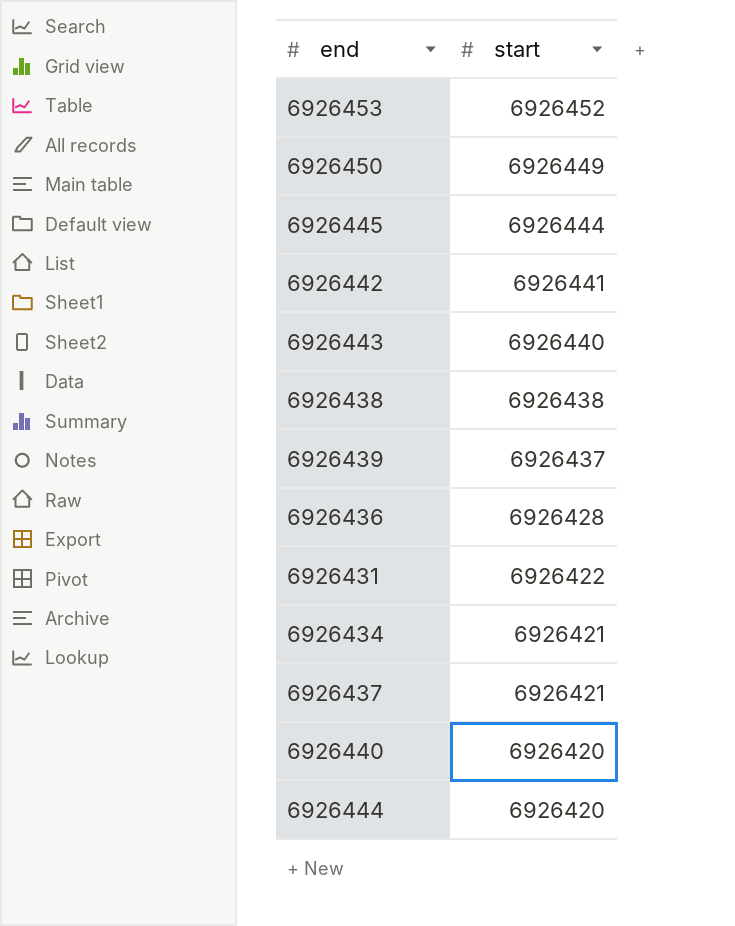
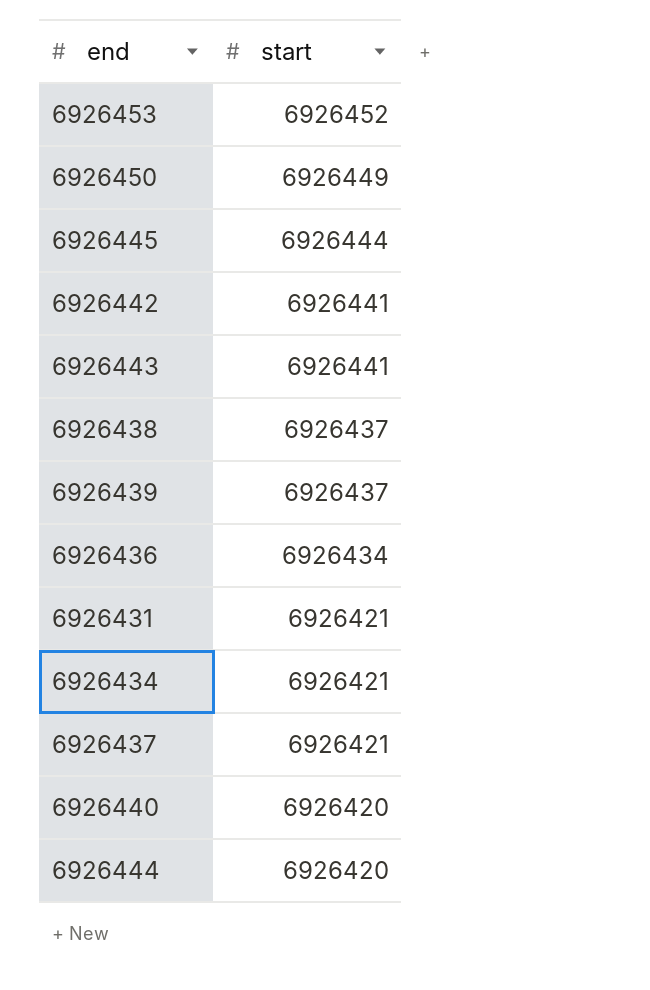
6926443 | start: 6926440 -> 6926441
6926438 | start: 6926438 -> 6926437
6926436 | start: 6926428 -> 6926434
6926431 | start: 6926422 -> 6926421

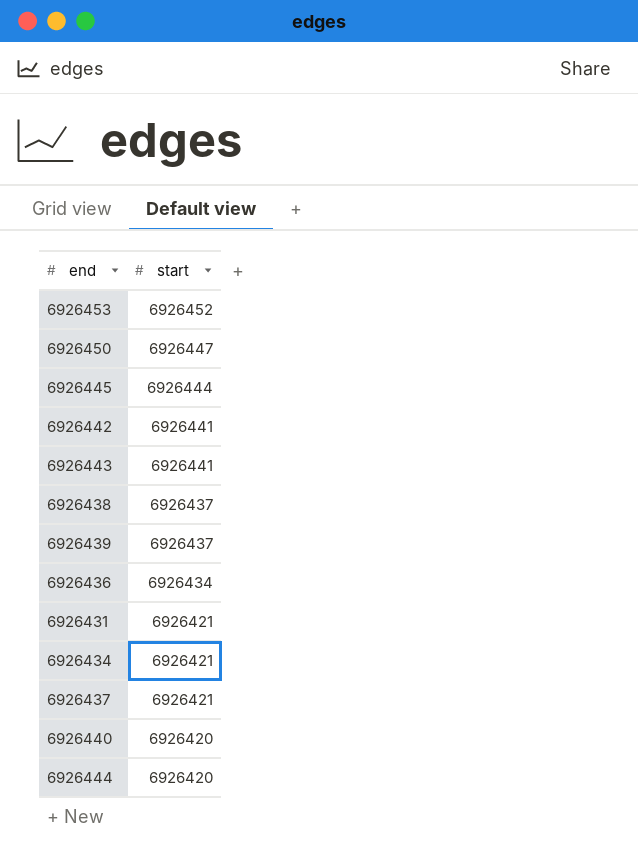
6926450 | start: 6926449 -> 6926447

